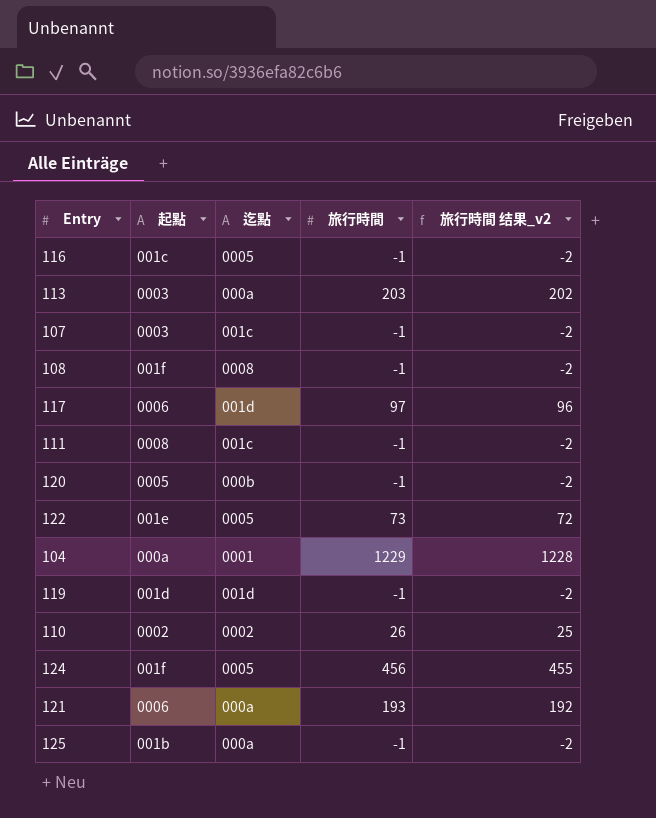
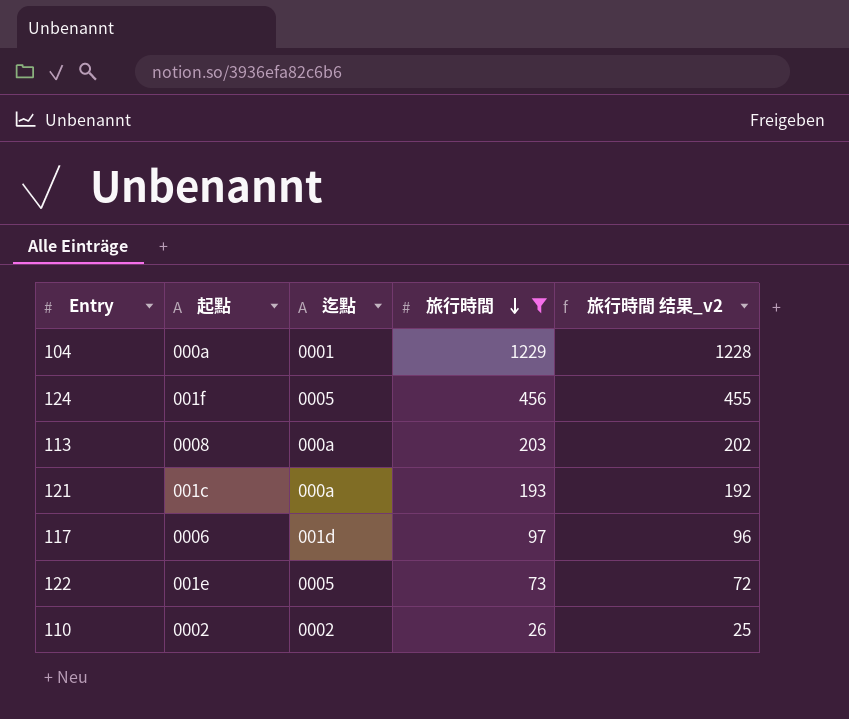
filter: none -> 旅行時間 != -1
row order: none -> 旅行時間 descending
113 | 起點: 0003 -> 0008
121 | 起點: 0006 -> 001c

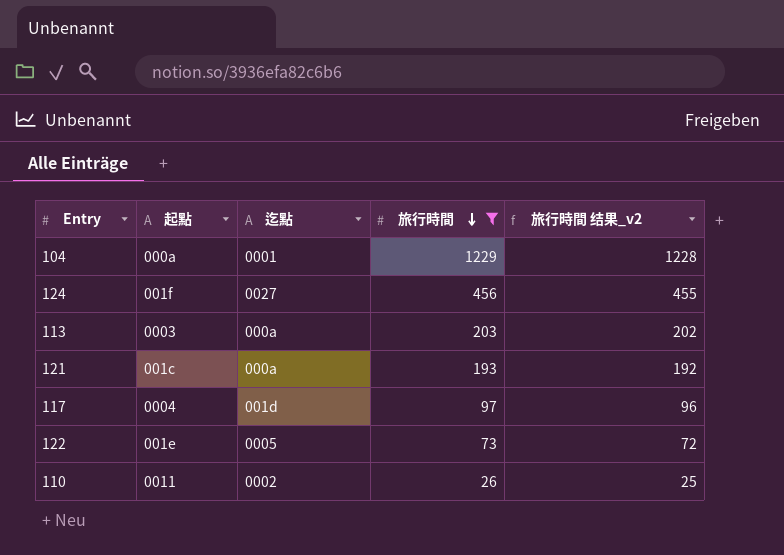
124 | 迄點: 0005 -> 0027
113 | 起點: 0008 -> 0003
117 | 起點: 0006 -> 0004
110 | 起點: 0002 -> 0011

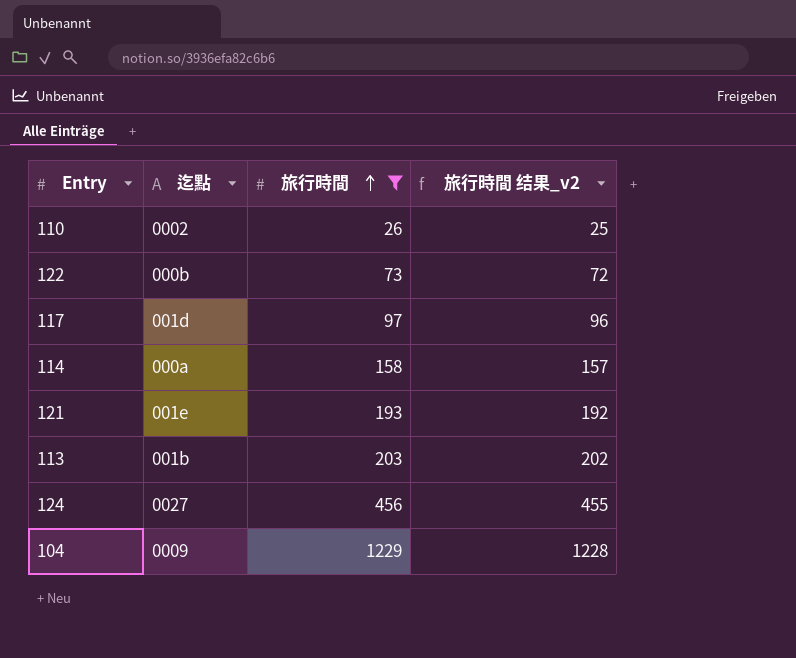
row order: 旅行時間 descending -> 旅行時間 ascending
column 起點 | position: 2 -> none
122 | 迄點: 0005 -> 000b
row 114: none -> 000a | 158 | 157
121 | 迄點: 000a -> 001e
113 | 迄點: 000a -> 001b
104 | 迄點: 0001 -> 0009

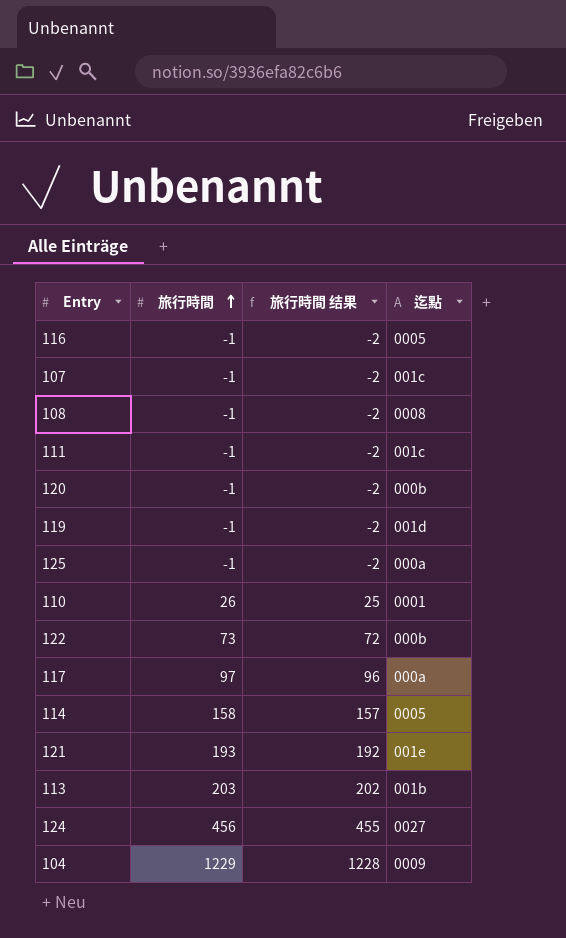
filter: 旅行時間 != -1 -> none
column name: 旅行時間 结果_v2 -> 旅行時間 结果
column 迄點 | position: 2 -> 4
110 | 迄點: 0002 -> 0001
117 | 迄點: 001d -> 000a
114 | 迄點: 000a -> 0005

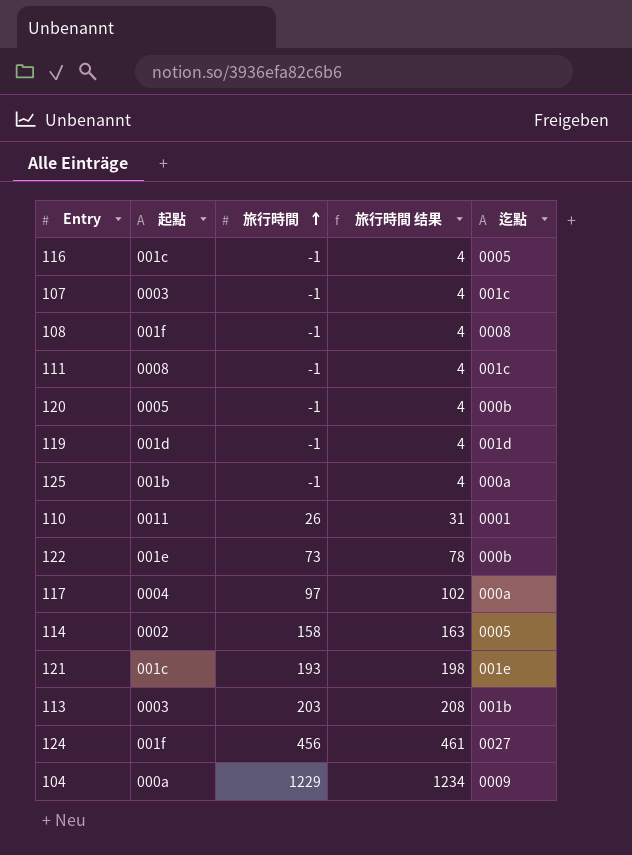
column 起點 | position: none -> 2
column 旅行時間 结果 | formula: [旅行時間] - 1 -> [旅行時間] + 5

